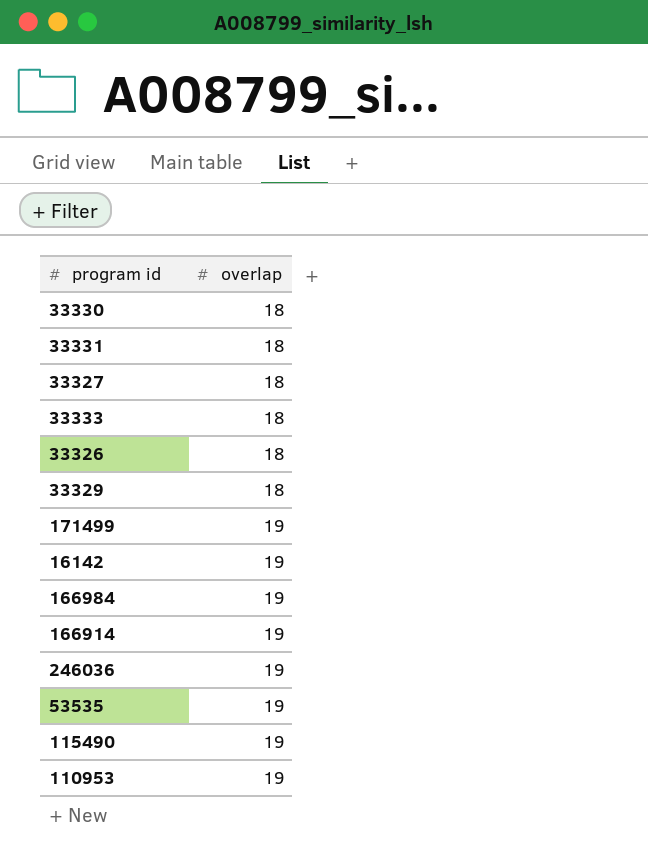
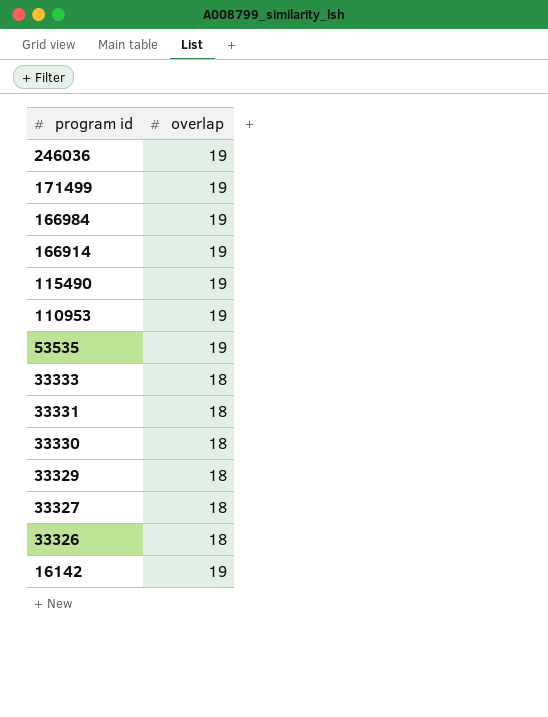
row order: overlap ascending -> program id descending

